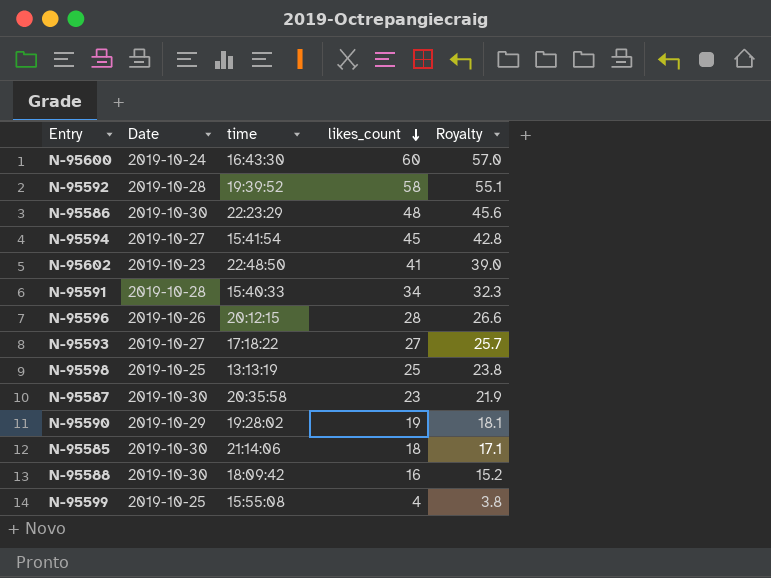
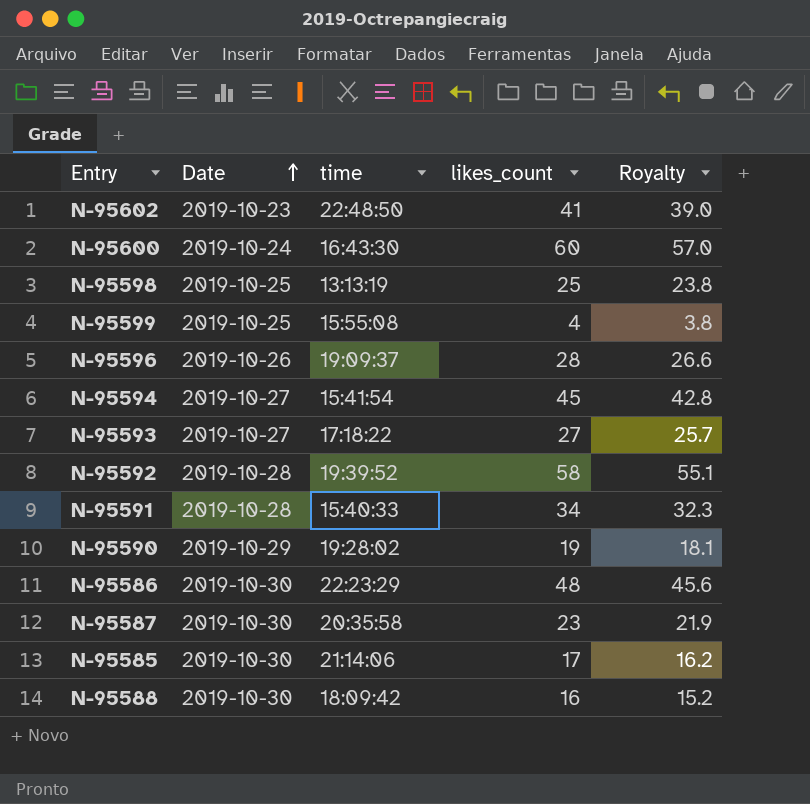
row order: likes_count descending -> Date ascending
N-95596 | time: 20:12:15 -> 19:09:37
N-95585 | likes_count: 18 -> 17
N-95585 | Royalty: 17.1 -> 16.2

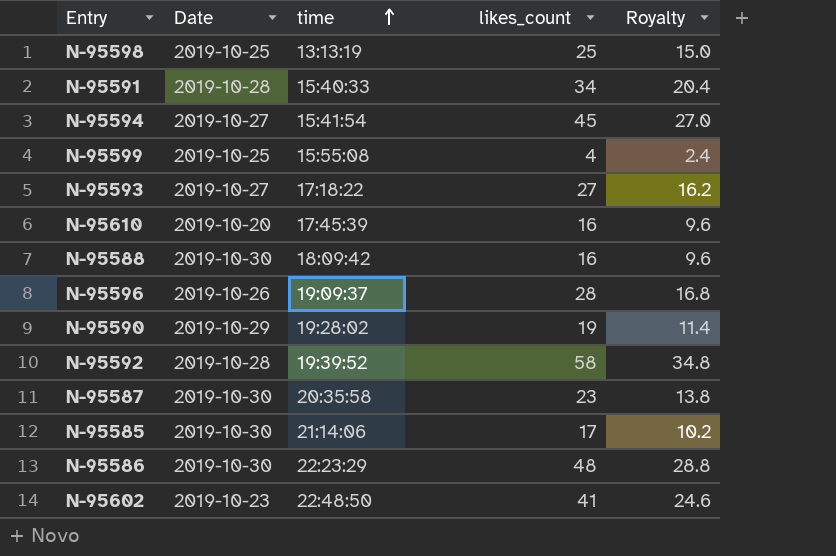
row order: Date ascending -> time ascending
column Royalty | formula: [likes_count] * 0.95 -> [likes_count] * 0.6
row N-95600: 2019-10-24 | 16:43:30 | 60 | 57.0 -> none
row N-95610: none -> 2019-10-20 | 17:45:39 | 16 | 9.6

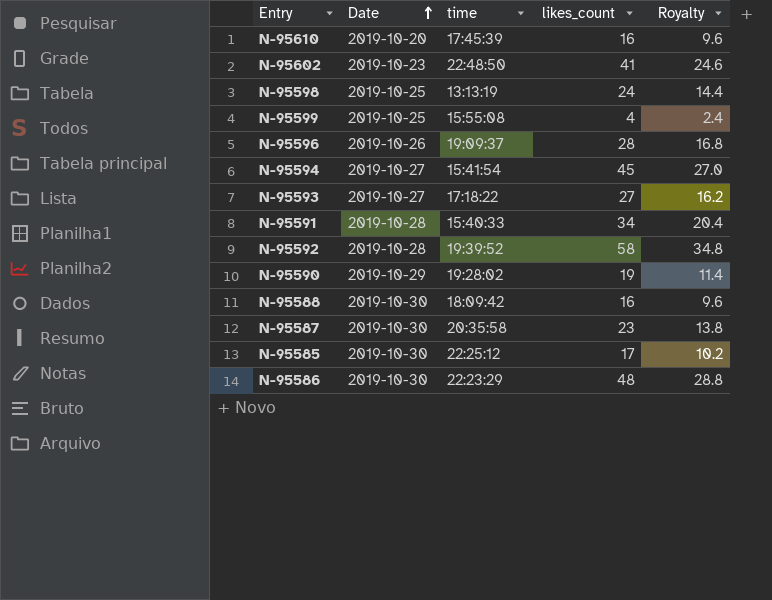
row order: time ascending -> Date ascending
N-95598 | likes_count: 25 -> 24
N-95598 | Royalty: 15.0 -> 14.4
N-95585 | time: 21:14:06 -> 22:25:12

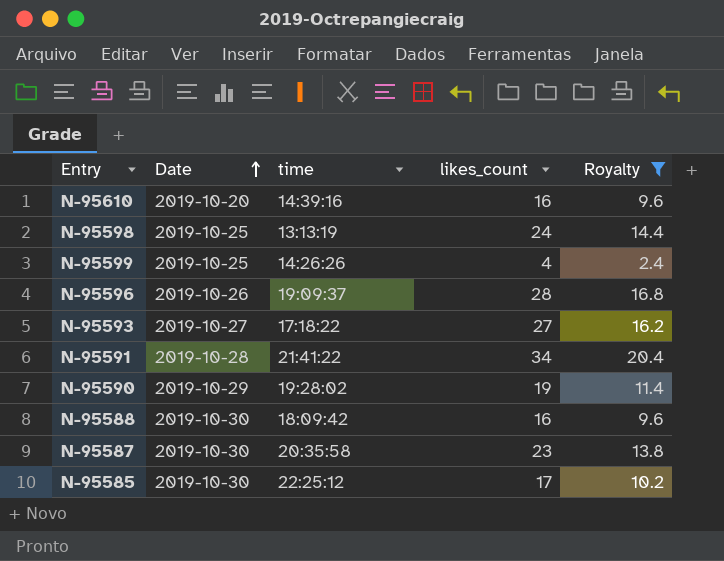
filter: none -> Royalty <= 20.4
N-95610 | time: 17:45:39 -> 14:39:16
N-95599 | time: 15:55:08 -> 14:26:26
N-95591 | time: 15:40:33 -> 21:41:22

